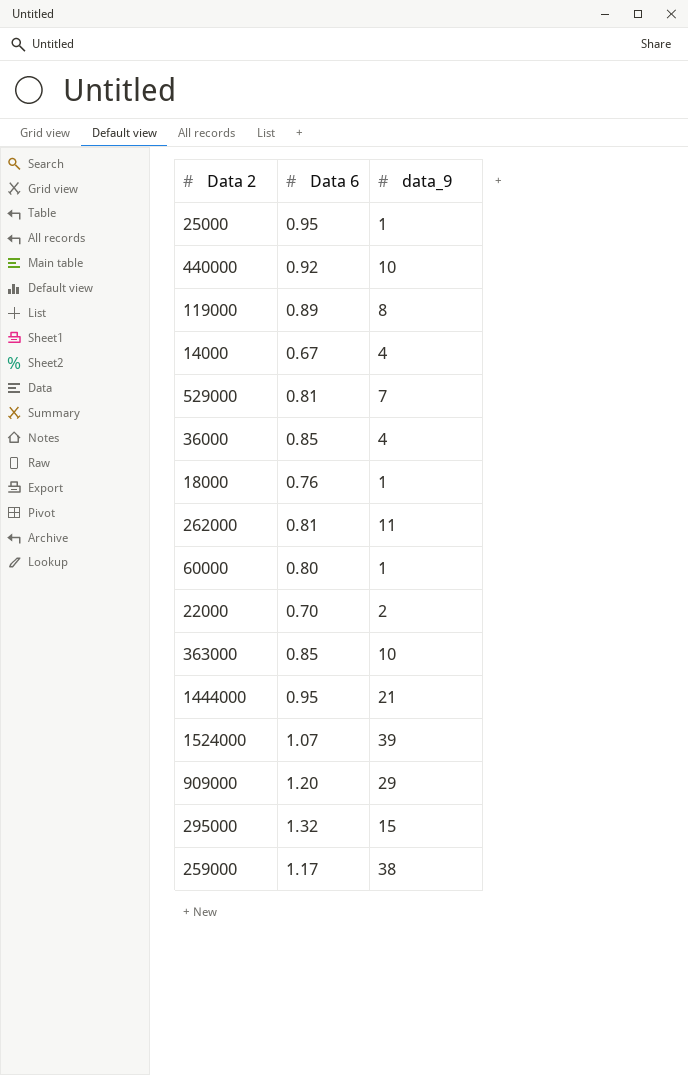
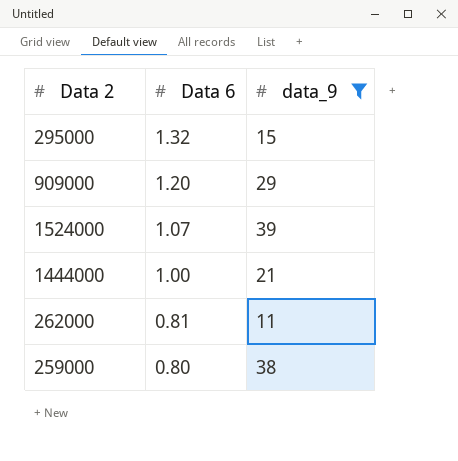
filter: none -> data_9 >= 11
row order: none -> Data 6 descending
1444000 | Data 6: 0.95 -> 1.00
259000 | Data 6: 1.17 -> 0.80

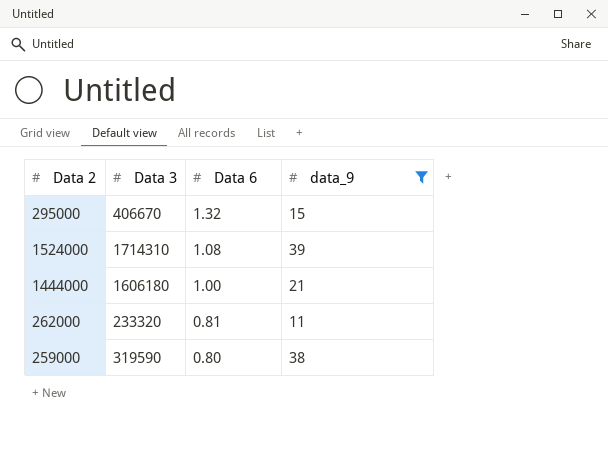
column Data 3 | position: none -> 2
row 909000: 1.20 | 29 -> none
1524000 | Data 6: 1.07 -> 1.08

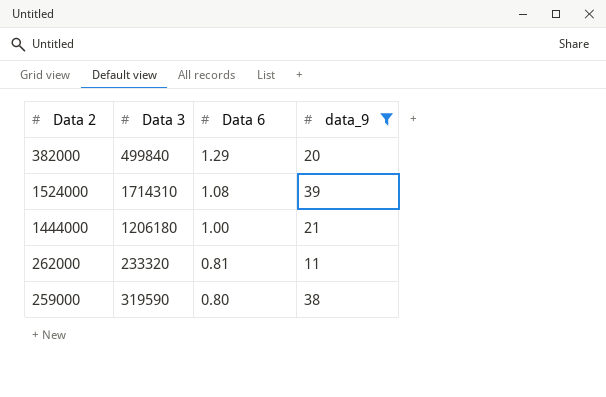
row 295000: 406670 | 1.32 | 15 -> none
row 382000: none -> 499840 | 1.29 | 20
1444000 | Data 3: 1606180 -> 1206180

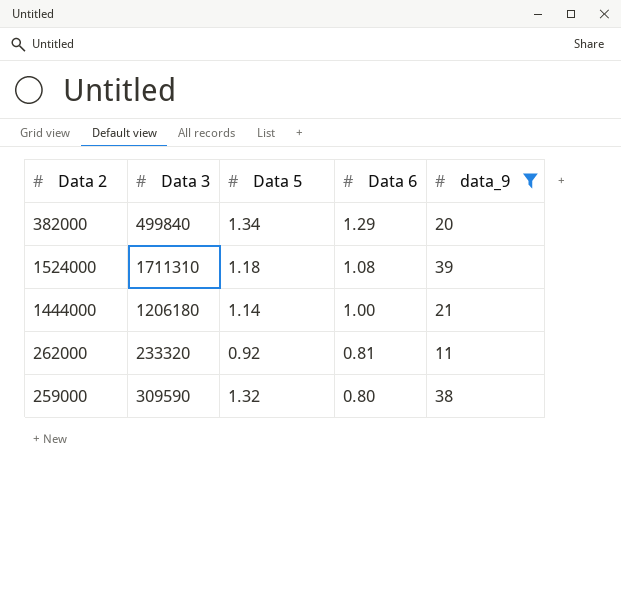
column Data 5 | position: none -> 3
1524000 | Data 3: 1714310 -> 1711310
259000 | Data 3: 319590 -> 309590

